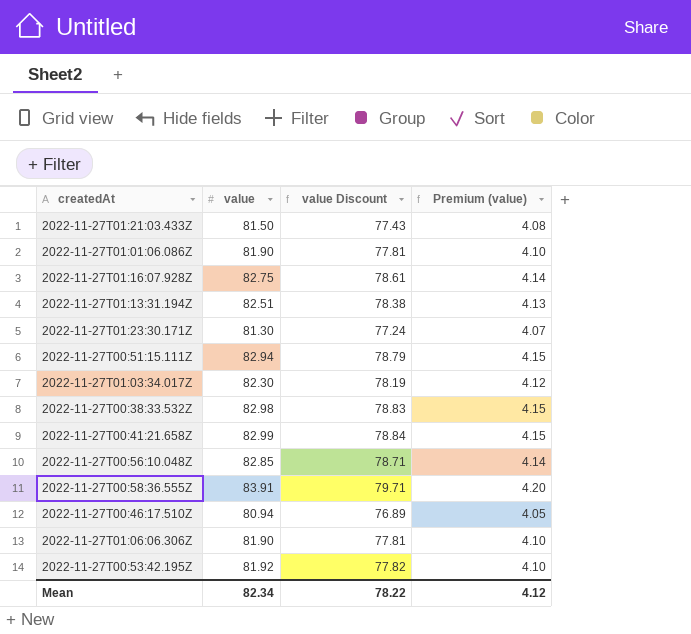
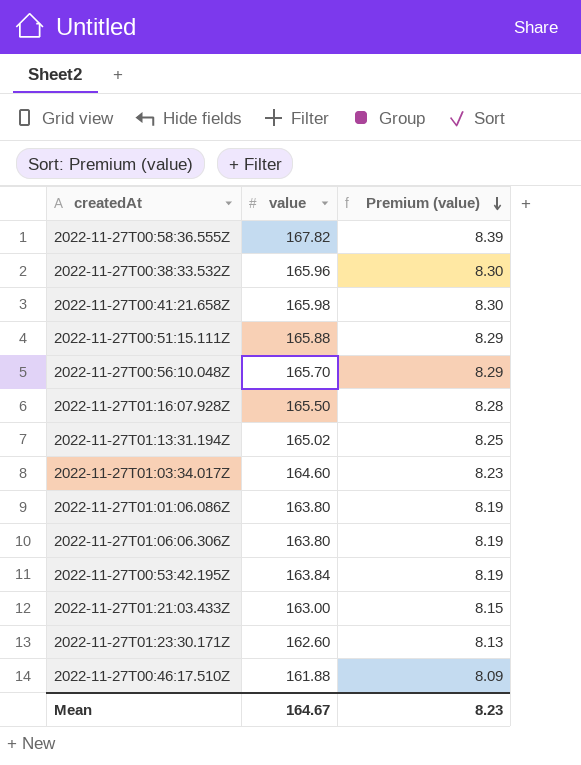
row order: none -> Premium (value) descending
column value Discount | formula: [value] * 0.95 -> none
2022-11-27T00:58:36.555Z | value: 83.91 -> 167.82
2022-11-27T00:58:36.555Z | Premium (value): 4.20 -> 8.39
2022-11-27T00:38:33.532Z | value: 82.98 -> 165.96
2022-11-27T00:38:33.532Z | Premium (value): 4.15 -> 8.30
2022-11-27T00:41:21.658Z | value: 82.99 -> 165.98
2022-11-27T00:41:21.658Z | Premium (value): 4.15 -> 8.30
2022-11-27T00:51:15.111Z | value: 82.94 -> 165.88
2022-11-27T00:51:15.111Z | Premium (value): 4.15 -> 8.29
2022-11-27T00:56:10.048Z | value: 82.85 -> 165.70
2022-11-27T00:56:10.048Z | Premium (value): 4.14 -> 8.29
2022-11-27T01:16:07.928Z | value: 82.75 -> 165.50
2022-11-27T01:16:07.928Z | Premium (value): 4.14 -> 8.28
2022-11-27T01:13:31.194Z | value: 82.51 -> 165.02
2022-11-27T01:13:31.194Z | Premium (value): 4.13 -> 8.25
2022-11-27T01:03:34.017Z | value: 82.30 -> 164.60
2022-11-27T01:03:34.017Z | Premium (value): 4.12 -> 8.23
2022-11-27T01:01:06.086Z | value: 81.90 -> 163.80
2022-11-27T01:01:06.086Z | Premium (value): 4.10 -> 8.19
2022-11-27T01:06:06.306Z | value: 81.90 -> 163.80
2022-11-27T01:06:06.306Z | Premium (value): 4.10 -> 8.19
2022-11-27T00:53:42.195Z | value: 81.92 -> 163.84
2022-11-27T00:53:42.195Z | Premium (value): 4.10 -> 8.19
2022-11-27T01:21:03.433Z | value: 81.50 -> 163.00
2022-11-27T01:21:03.433Z | Premium (value): 4.08 -> 8.15
2022-11-27T01:23:30.171Z | value: 81.30 -> 162.60
2022-11-27T01:23:30.171Z | Premium (value): 4.07 -> 8.13
2022-11-27T00:46:17.510Z | value: 80.94 -> 161.88
2022-11-27T00:46:17.510Z | Premium (value): 4.05 -> 8.09
Mean | value: 82.34 -> 164.67
Mean | Premium (value): 4.12 -> 8.23

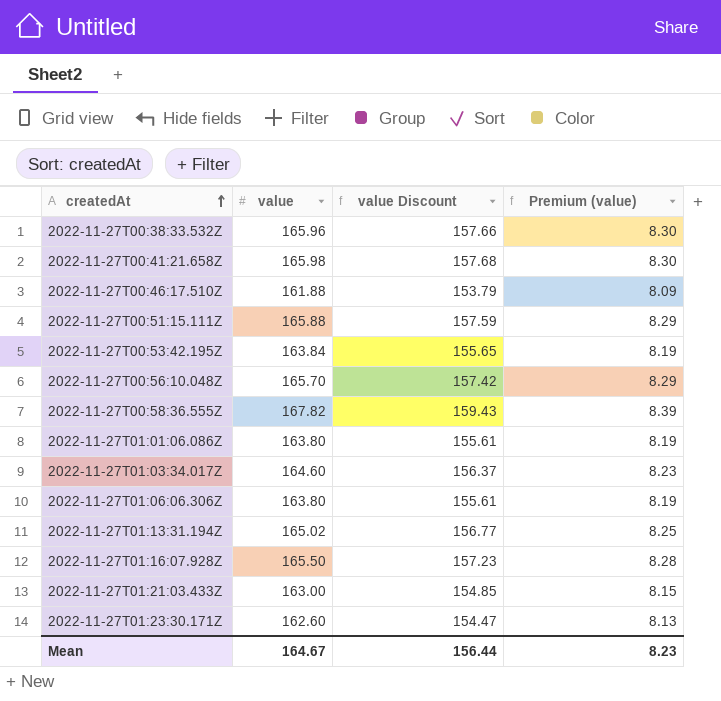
row order: Premium (value) descending -> createdAt ascending
column value Discount | formula: none -> [value] * 0.95

